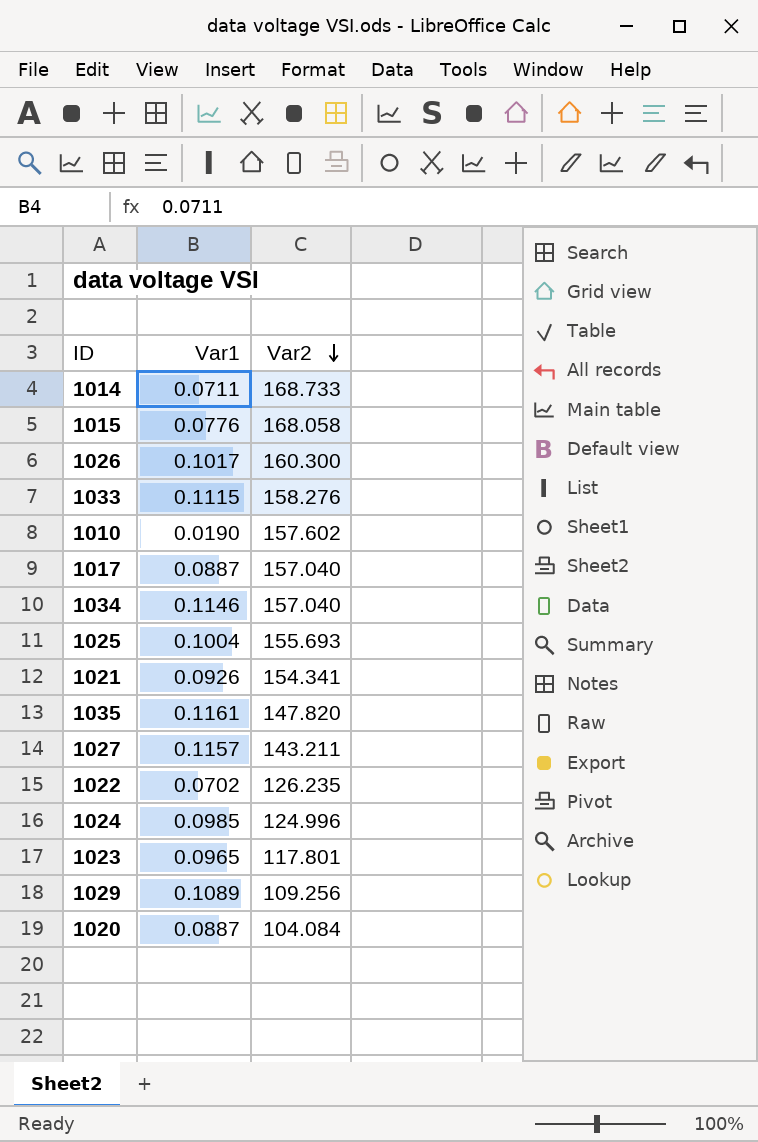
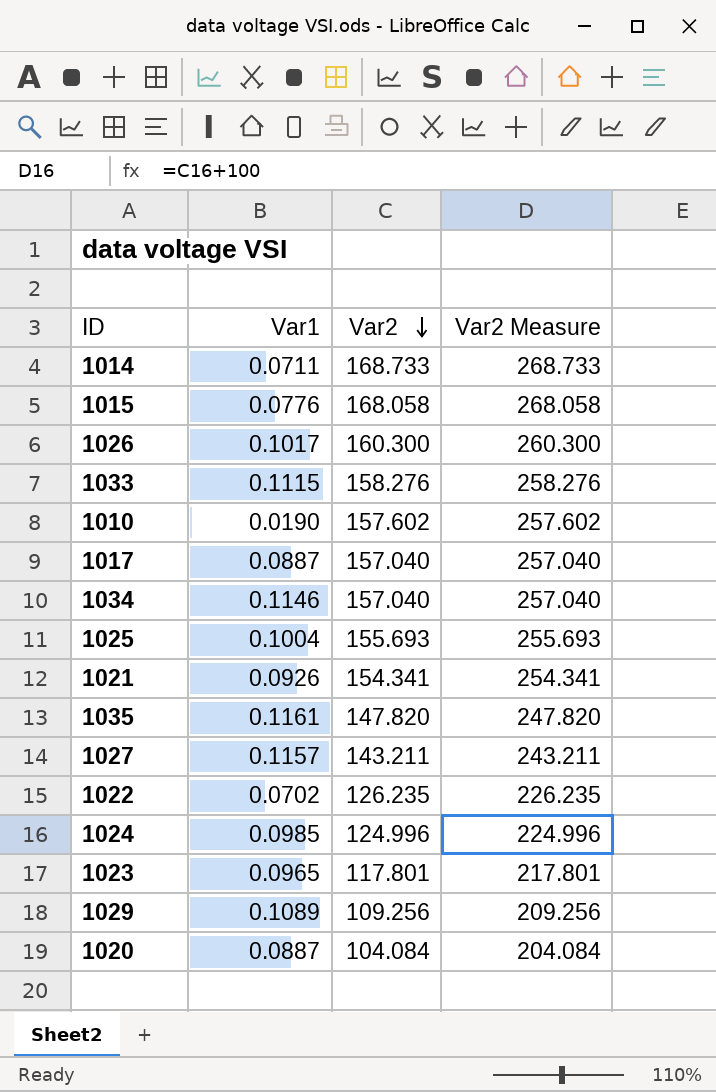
column Var2 Measure | formula: none -> [Var2] + 100

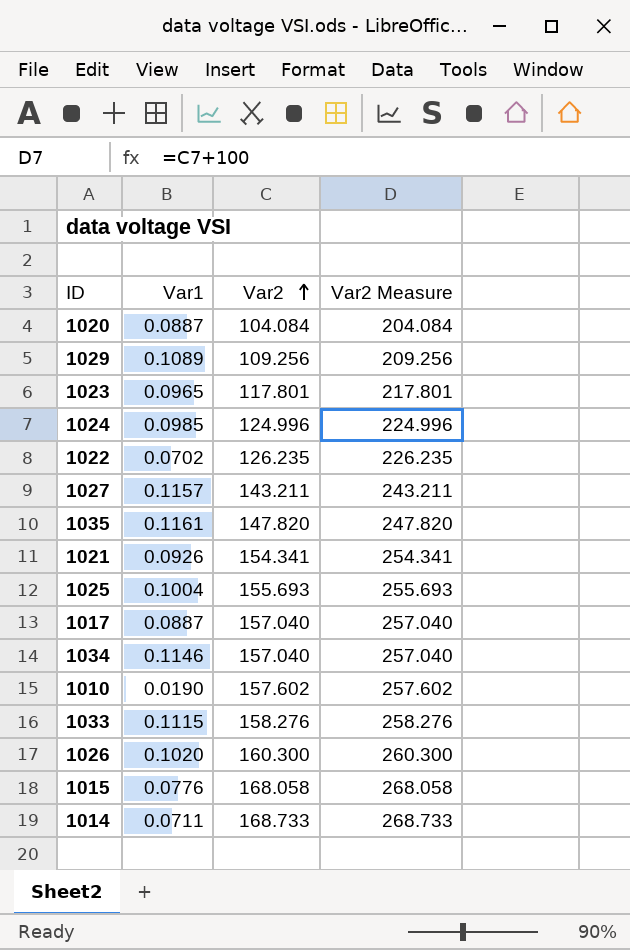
row order: Var2 descending -> Var2 ascending
1026 | Var1: 0.1017 -> 0.1020

